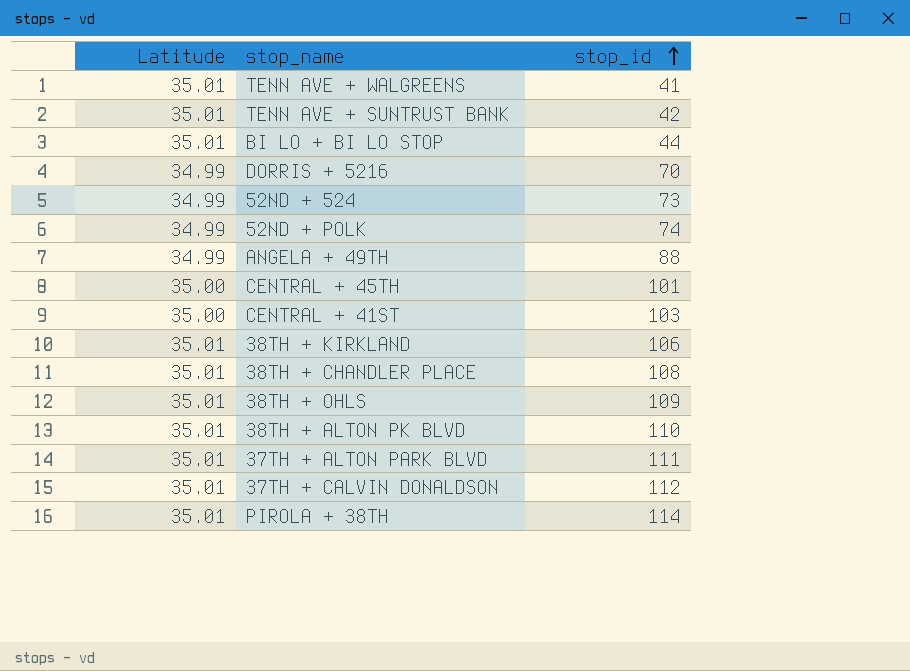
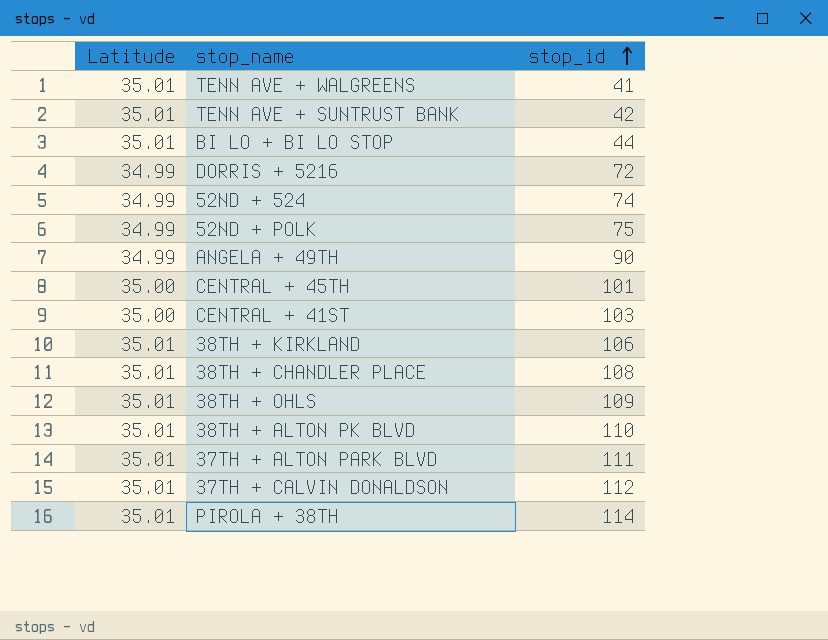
DORRIS + 5216 | stop_id: 70 -> 72
52ND + 524 | stop_id: 73 -> 74
52ND + POLK | stop_id: 74 -> 75
ANGELA + 49TH | stop_id: 88 -> 90

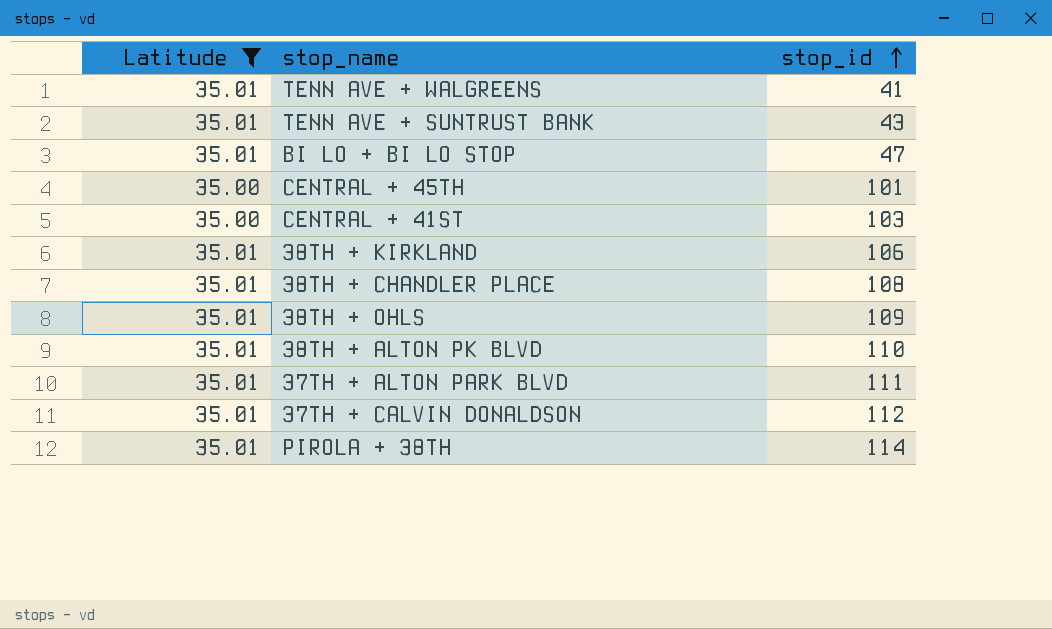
filter: none -> Latitude != 34.99
TENN AVE + SUNTRUST BANK | stop_id: 42 -> 43
BI LO + BI LO STOP | stop_id: 44 -> 47

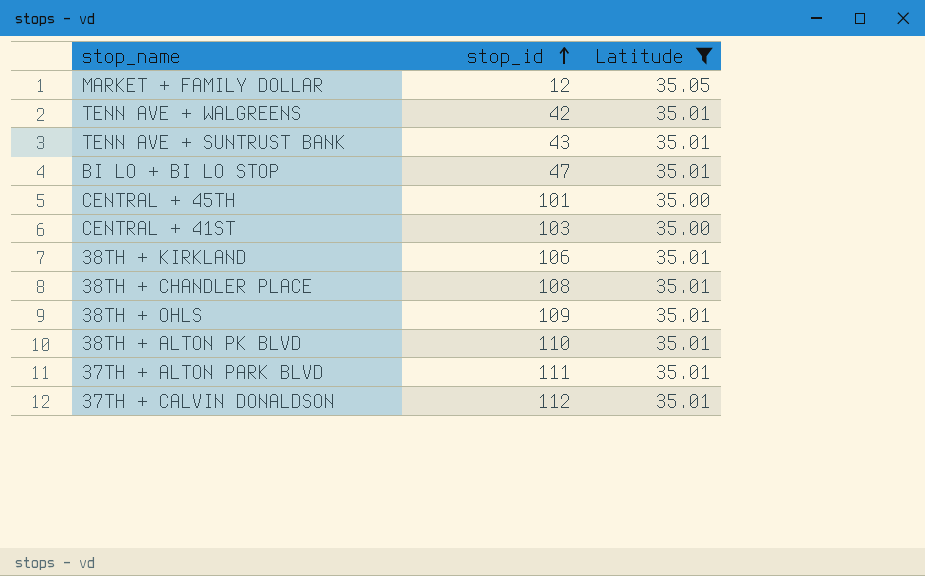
column Latitude | position: 1 -> 3
row PIROLA + 38TH: 35.01 | 114 -> none
row MARKET + FAMILY DOLLAR: none -> 12 | 35.05
TENN AVE + WALGREENS | stop_id: 41 -> 42

